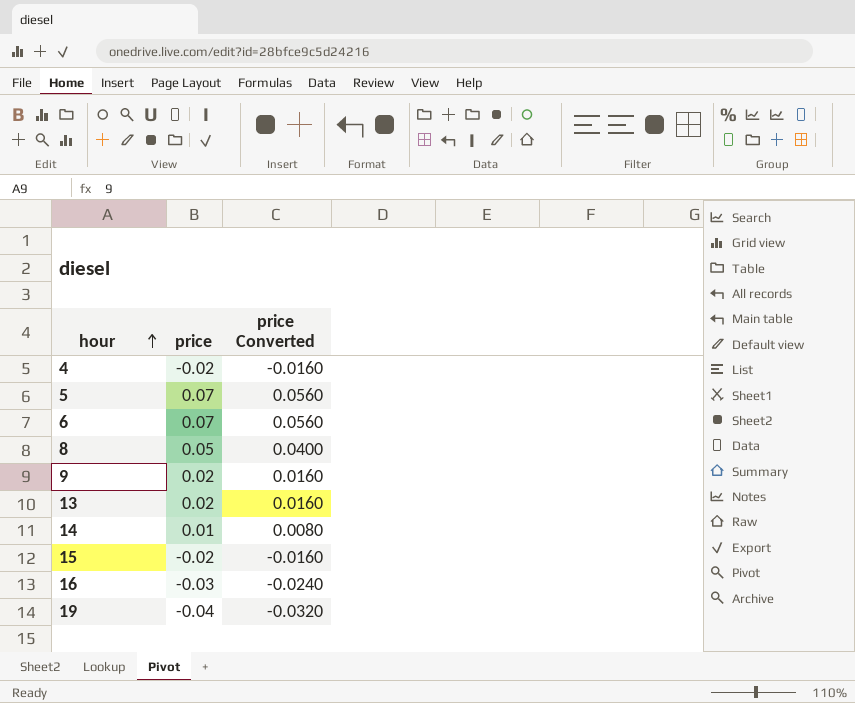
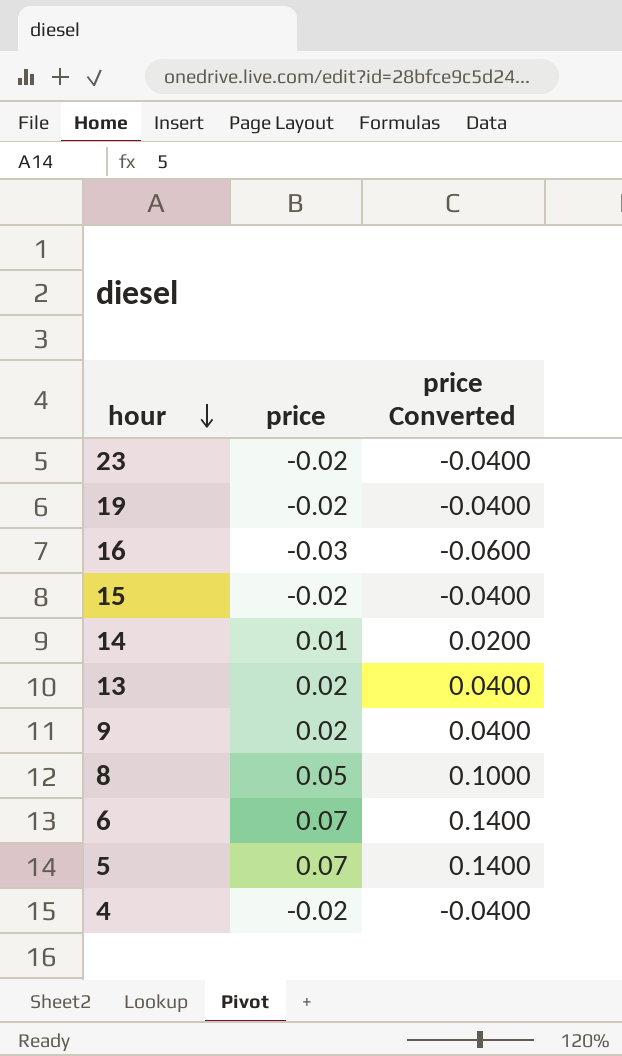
row order: hour ascending -> hour descending
column price Converted | formula: [price] * 0.8 -> [price] * 2
row 23: none -> -0.02 | -0.0400
19 | price: -0.04 -> -0.02

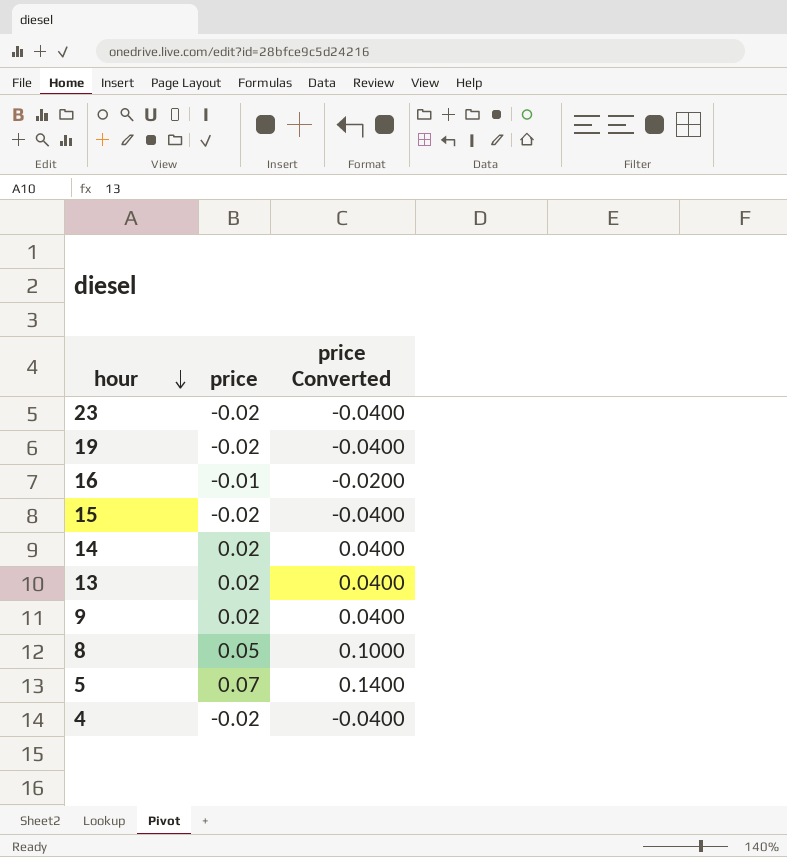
row 6: 0.07 | 0.1400 -> none
16 | price: -0.03 -> -0.01
16 | price Converted: -0.0600 -> -0.0200
14 | price: 0.01 -> 0.02
14 | price Converted: 0.0200 -> 0.0400

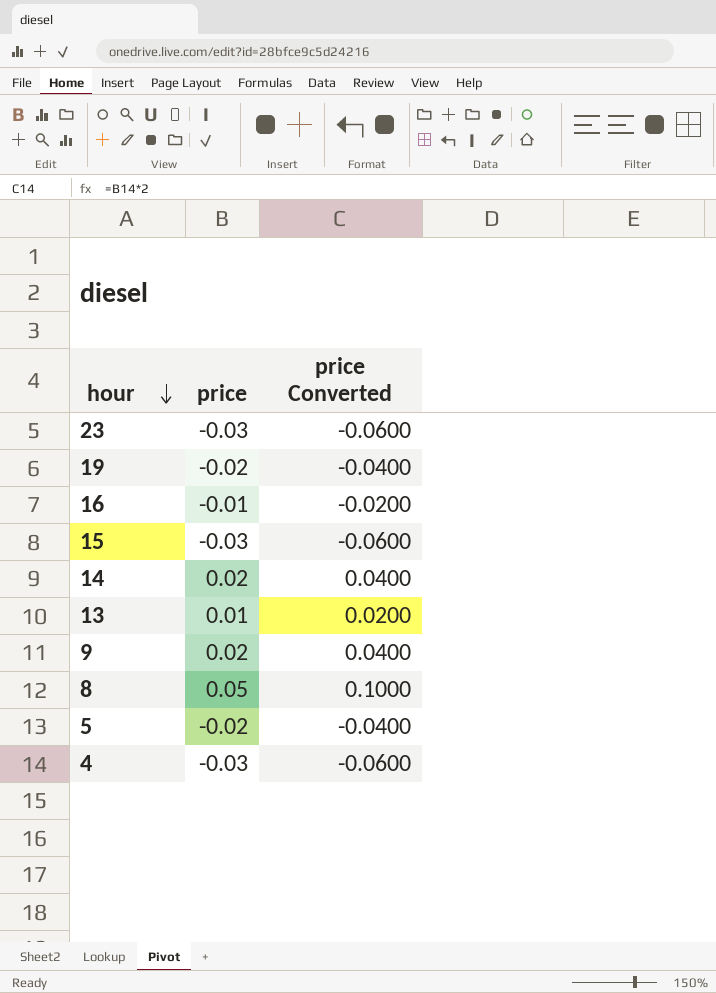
23 | price: -0.02 -> -0.03
23 | price Converted: -0.0400 -> -0.0600
15 | price: -0.02 -> -0.03
15 | price Converted: -0.0400 -> -0.0600
13 | price: 0.02 -> 0.01
13 | price Converted: 0.0400 -> 0.0200
5 | price: 0.07 -> -0.02
5 | price Converted: 0.1400 -> -0.0400
4 | price: -0.02 -> -0.03
4 | price Converted: -0.0400 -> -0.0600

